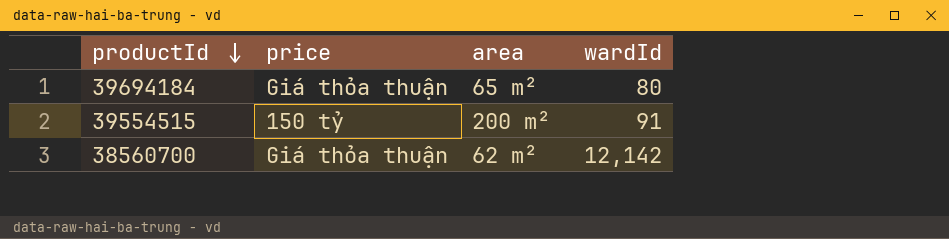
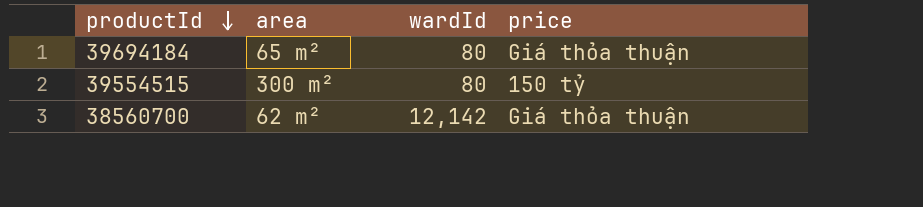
column price | position: 2 -> 4
39554515 | area: 200 m² -> 300 m²
39554515 | wardId: 91 -> 80

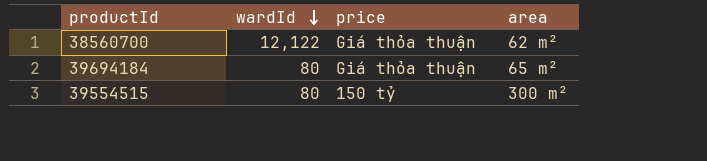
row order: productId descending -> wardId descending
column area | position: 2 -> 4
38560700 | wardId: 12,142 -> 12,122

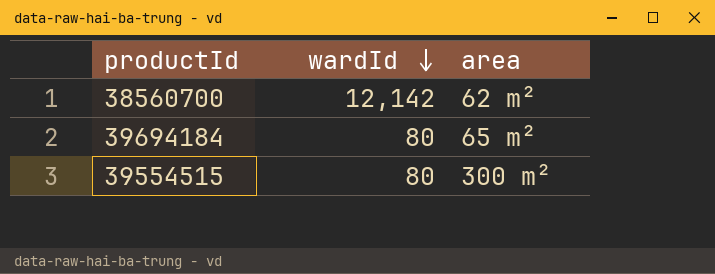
column price | position: 3 -> none
38560700 | wardId: 12,122 -> 12,142

